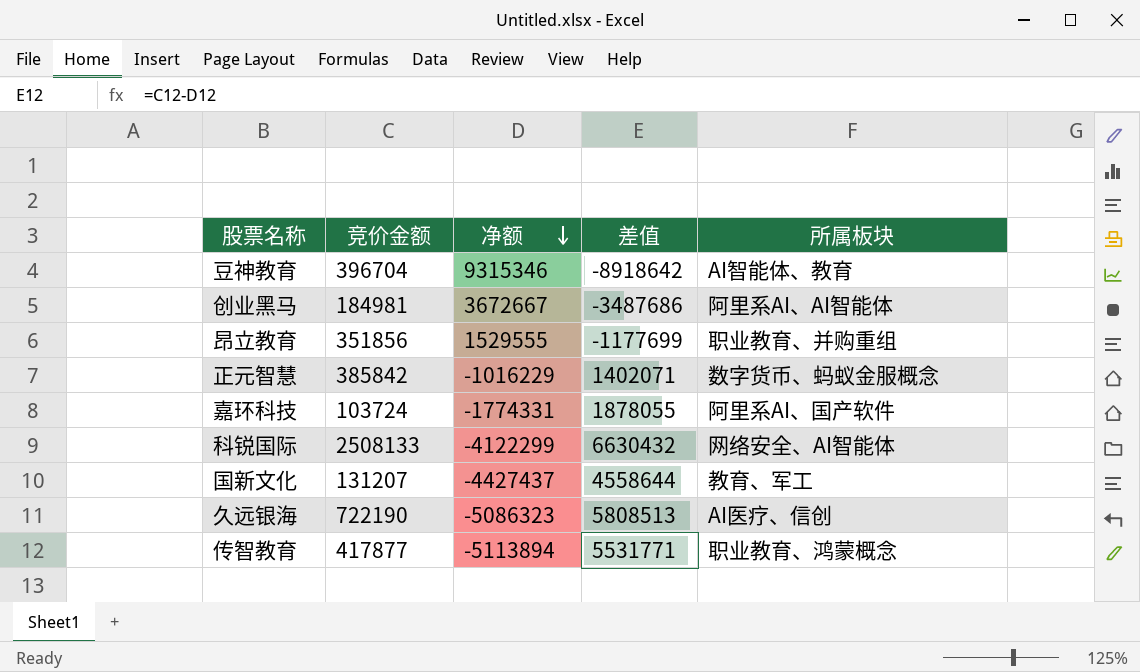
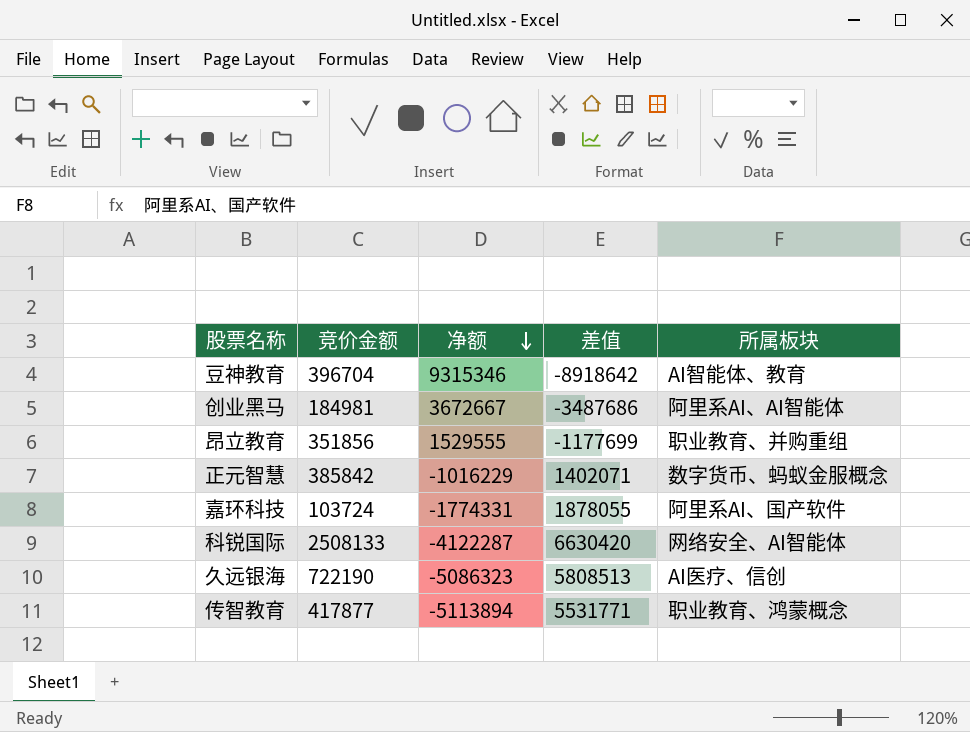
row 国新文化: 131207 | -4427437 | 4558644 | 教育、军工 -> none
科锐国际 | 净额: -4122299 -> -4122287
科锐国际 | 差值: 6630432 -> 6630420

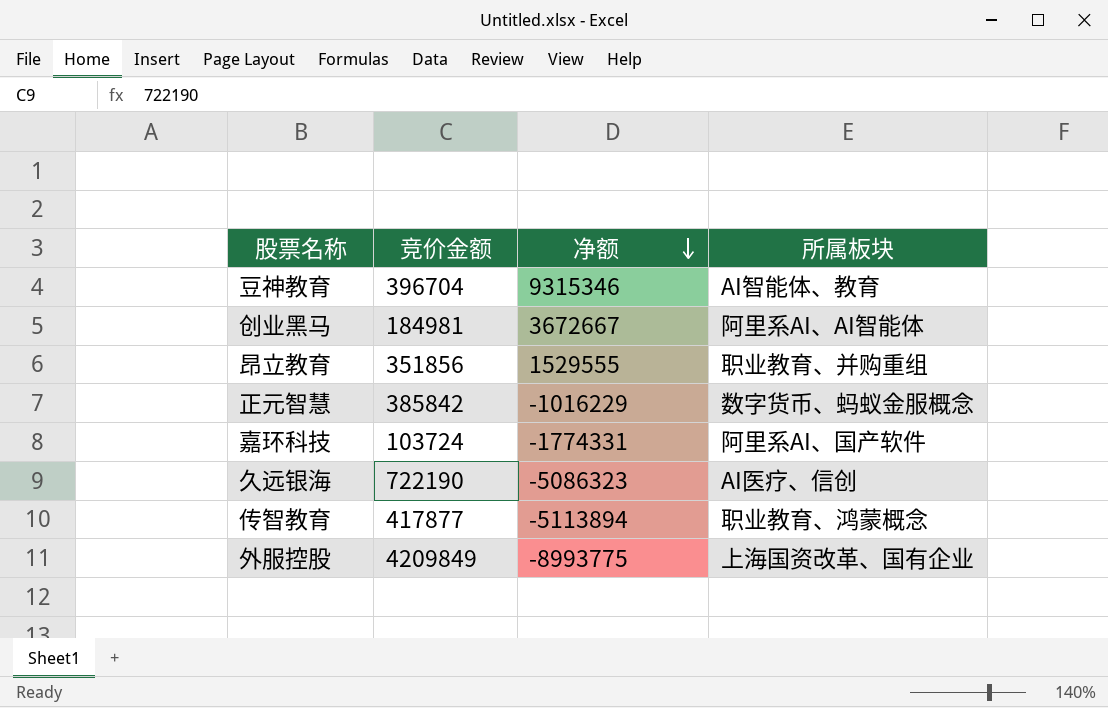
column 差值 | formula: [竞价金额] - [净额] -> none
row 科锐国际: 2508133 | -4122287 | 6630420 | 网络安全、AI智能体 -> none
row 外服控股: none -> 4209849 | -8993775 | 上海国资改革、国有企业

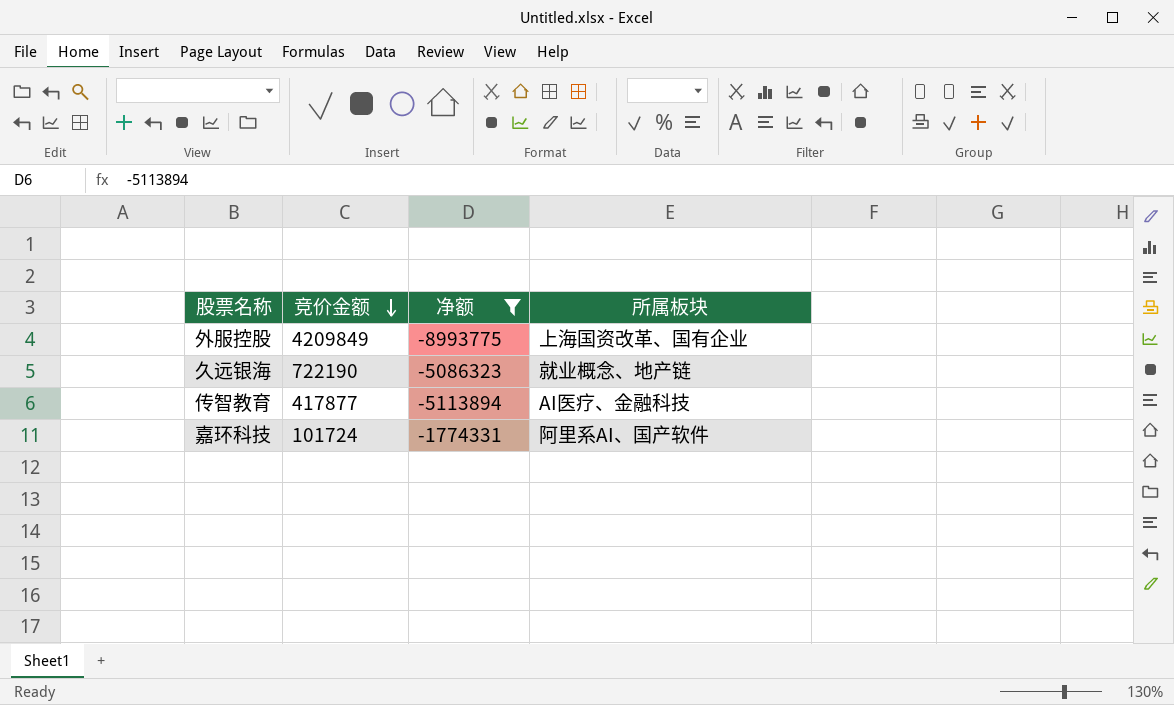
filter: none -> 净额 <= -1774331
row order: 净额 descending -> 竞价金额 descending
久远银海 | 所属板块: AI医疗、信创 -> 就业概念、地产链
传智教育 | 所属板块: 职业教育、鸿蒙概念 -> AI医疗、金融科技
嘉环科技 | 竞价金额: 103724 -> 101724

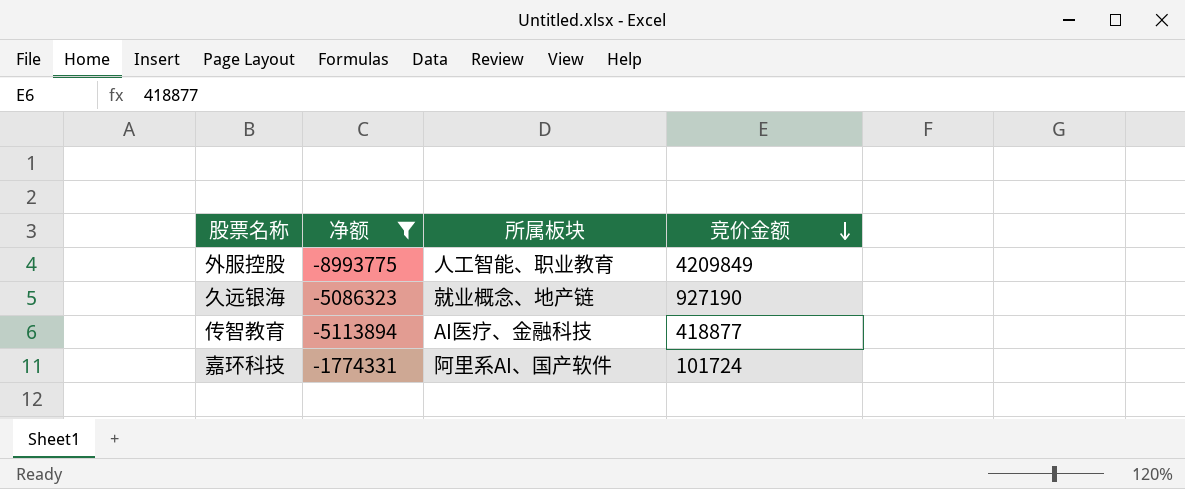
column 竞价金额 | position: 2 -> 4
外服控股 | 所属板块: 上海国资改革、国有企业 -> 人工智能、职业教育
久远银海 | 竞价金额: 722190 -> 927190
传智教育 | 竞价金额: 417877 -> 418877

